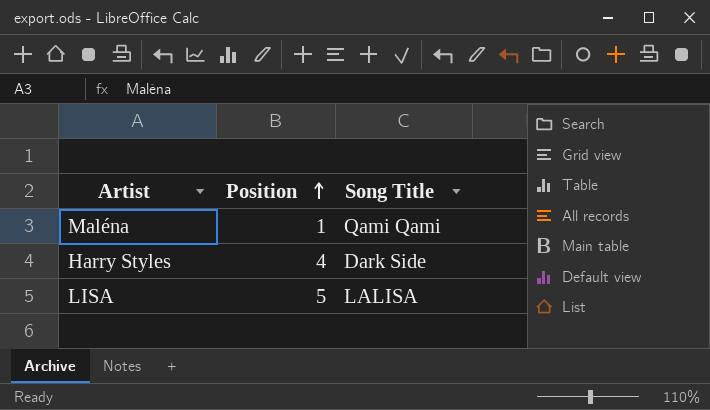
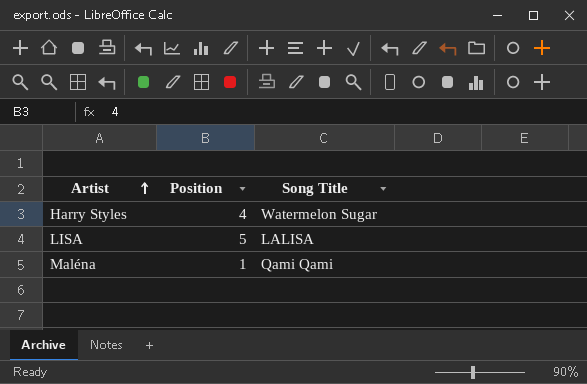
row order: Position ascending -> Artist ascending
Harry Styles | Song Title: Dark Side -> Watermelon Sugar

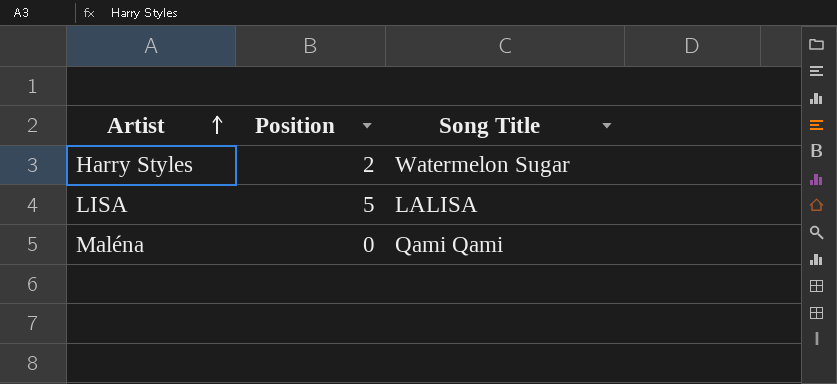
Harry Styles | Position: 4 -> 2
Maléna | Position: 1 -> 0

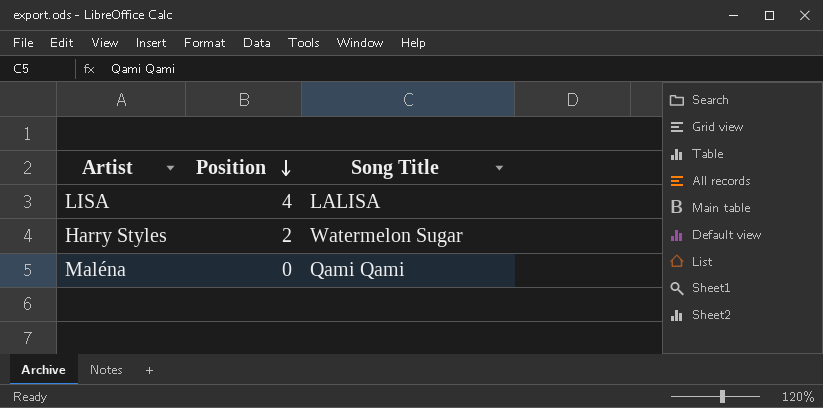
row order: Artist ascending -> Position descending
LISA | Position: 5 -> 4

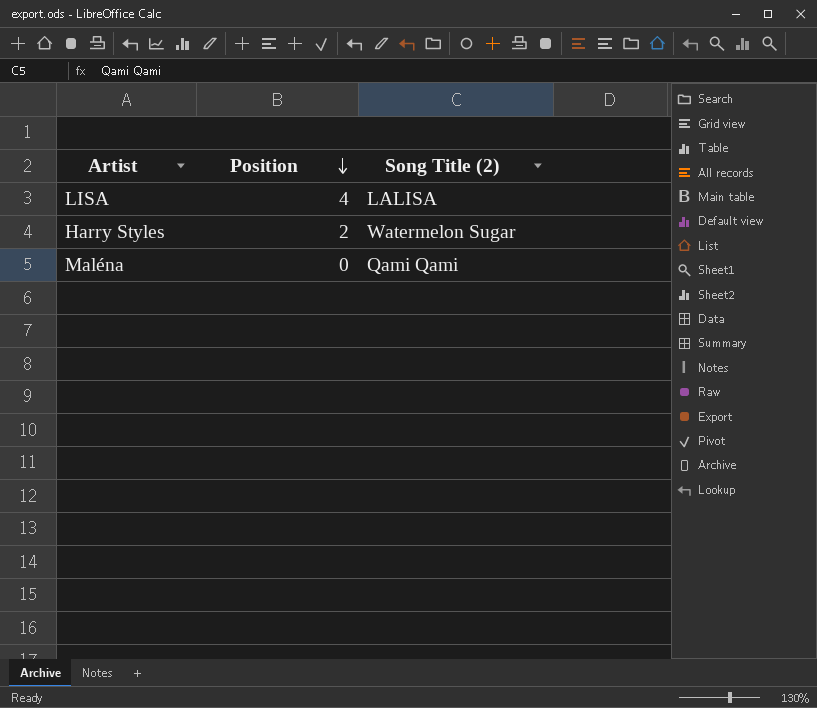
column name: Song Title -> Song Title (2)

